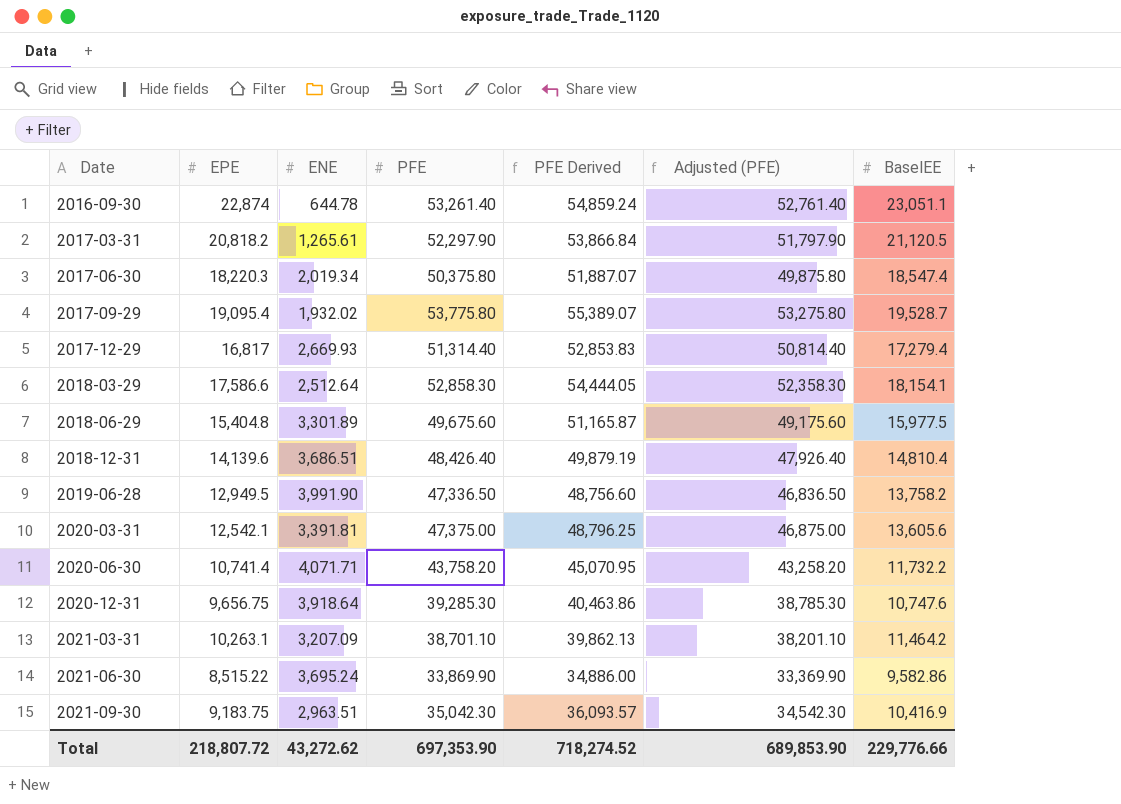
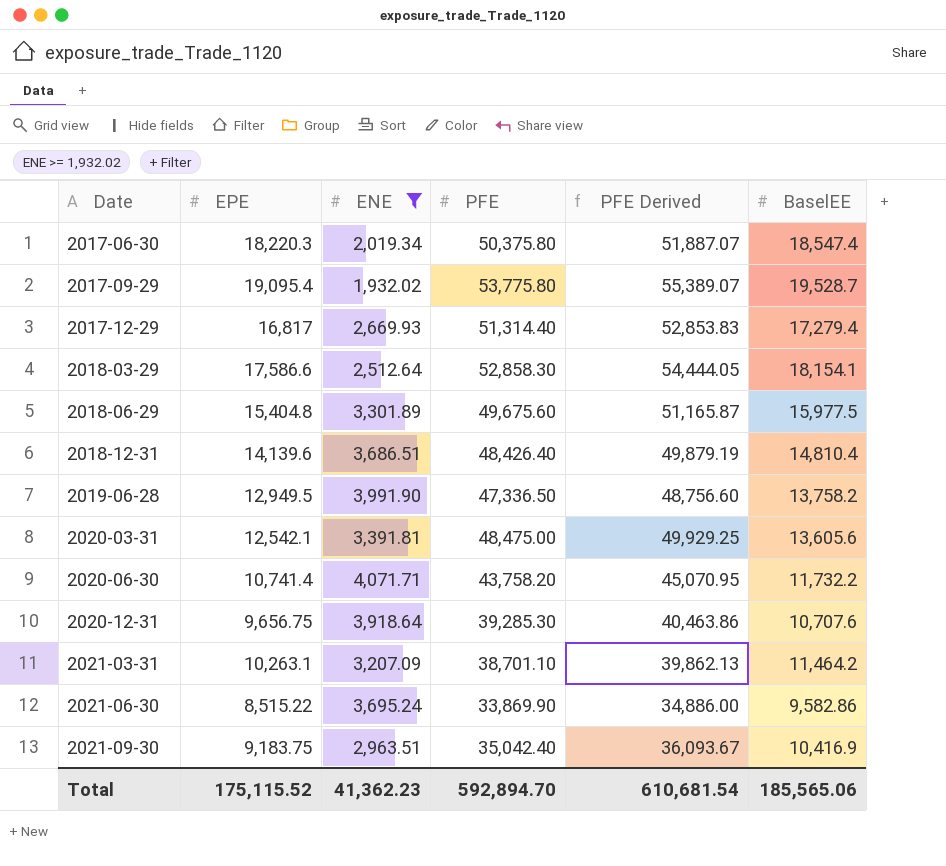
filter: none -> ENE >= 1,932.02
column Adjusted (PFE) | formula: [PFE] - 500 -> none
2020-03-31 | PFE: 47,375.00 -> 48,475.00
2020-03-31 | PFE Derived: 48,796.25 -> 49,929.25
2020-12-31 | BaselEE: 10,747.6 -> 10,707.6
2021-09-30 | PFE: 35,042.30 -> 35,042.40
2021-09-30 | PFE Derived: 36,093.57 -> 36,093.67
Total | EPE: 218,807.72 -> 175,115.52
Total | ENE: 43,272.62 -> 41,362.23
Total | PFE: 697,353.90 -> 592,894.70
Total | PFE Derived: 718,274.52 -> 610,681.54
Total | BaselEE: 229,776.66 -> 185,565.06

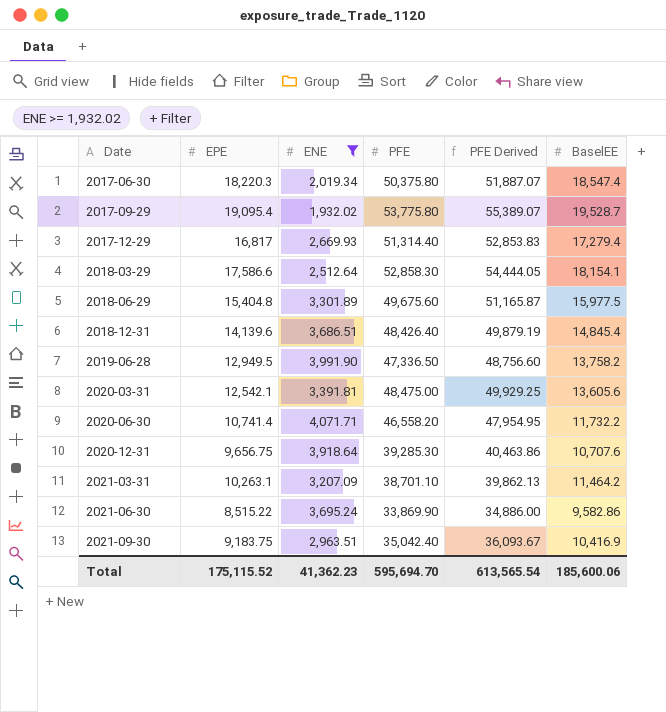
2018-12-31 | BaselEE: 14,810.4 -> 14,845.4
2020-06-30 | PFE: 43,758.20 -> 46,558.20
2020-06-30 | PFE Derived: 45,070.95 -> 47,954.95
Total | PFE: 592,894.70 -> 595,694.70
Total | PFE Derived: 610,681.54 -> 613,565.54
Total | BaselEE: 185,565.06 -> 185,600.06

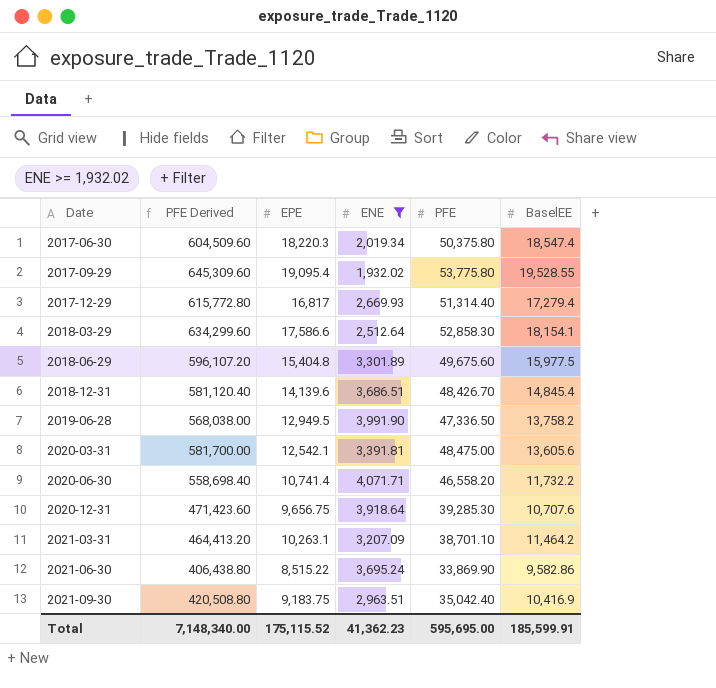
column PFE Derived | formula: [PFE] * 1.03 -> [PFE] * 12
column PFE Derived | position: 5 -> 2
2017-09-29 | BaselEE: 19,528.7 -> 19,528.55
2018-12-31 | PFE: 48,426.40 -> 48,426.70
Total | PFE Derived: 613,565.54 -> 7,148,340.00
Total | PFE: 595,694.70 -> 595,695.00
Total | BaselEE: 185,600.06 -> 185,599.91

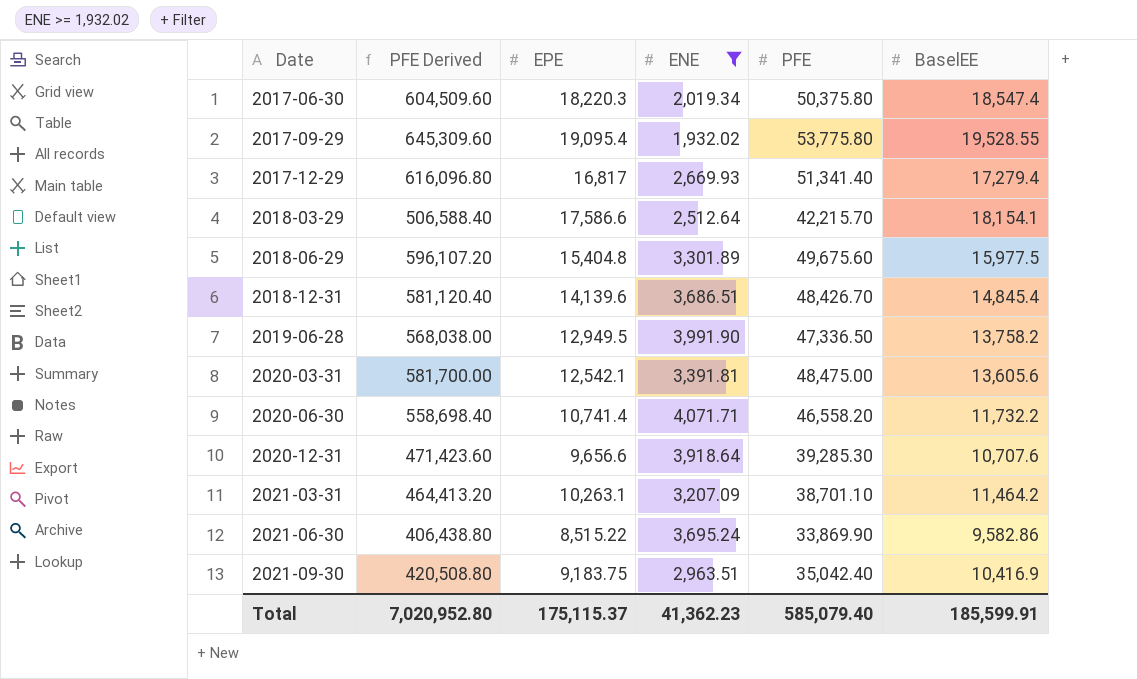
2017-12-29 | PFE Derived: 615,772.80 -> 616,096.80
2017-12-29 | PFE: 51,314.40 -> 51,341.40
2018-03-29 | PFE Derived: 634,299.60 -> 506,588.40
2018-03-29 | PFE: 52,858.30 -> 42,215.70
2020-12-31 | EPE: 9,656.75 -> 9,656.6
Total | PFE Derived: 7,148,340.00 -> 7,020,952.80
Total | EPE: 175,115.52 -> 175,115.37
Total | PFE: 595,695.00 -> 585,079.40

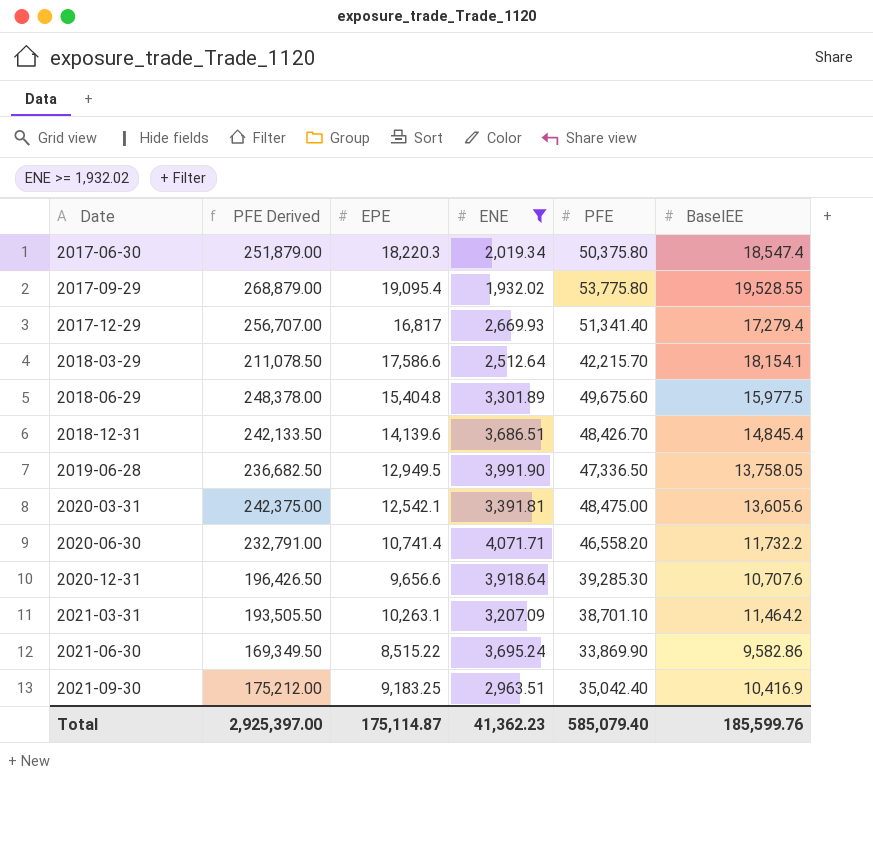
column PFE Derived | formula: [PFE] * 12 -> [PFE] * 5
2019-06-28 | BaselEE: 13,758.2 -> 13,758.05
2021-09-30 | EPE: 9,183.75 -> 9,183.25
Total | PFE Derived: 7,020,952.80 -> 2,925,397.00
Total | EPE: 175,115.37 -> 175,114.87
Total | BaselEE: 185,599.91 -> 185,599.76

